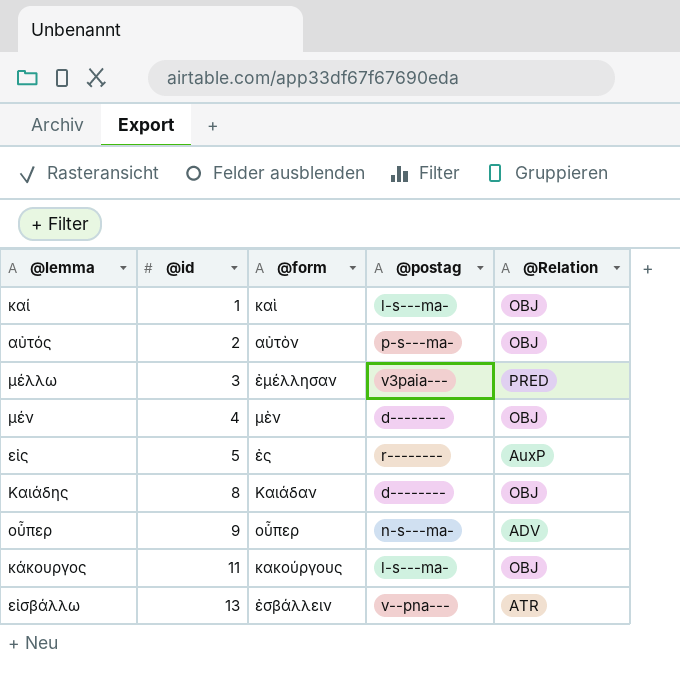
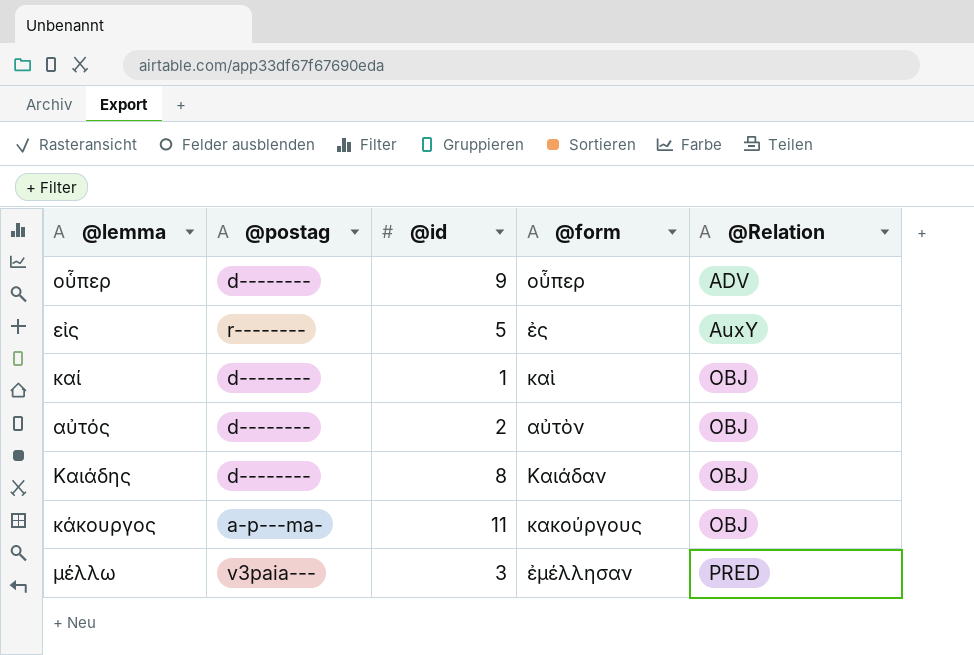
row order: @id ascending -> @Relation ascending
column @postag | position: 4 -> 2
row μέν: 4 | μὲν | d-------- | OBJ -> none
row εἰσβάλλω: 13 | ἐσβάλλειν | v--pna--- | ATR -> none
οὗπερ | @postag: n-s---ma- -> d--------
εἰς | @Relation: AuxP -> AuxY
καί | @postag: l-s---ma- -> d--------
αὐτός | @postag: p-s---ma- -> d--------
κάκουργος | @postag: l-s---ma- -> a-p---ma-

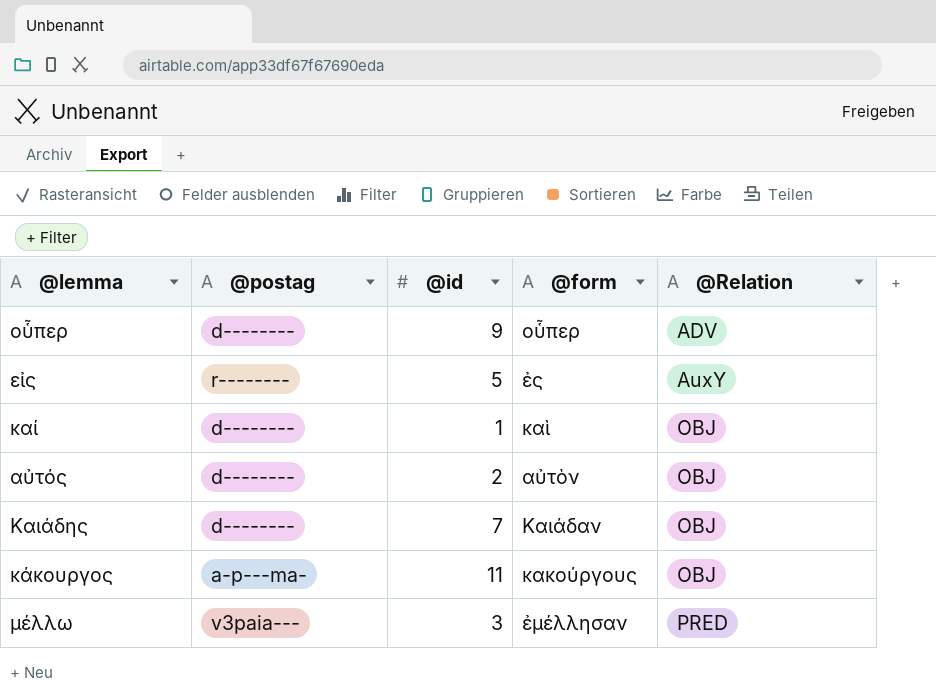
Καιάδης | @id: 8 -> 7

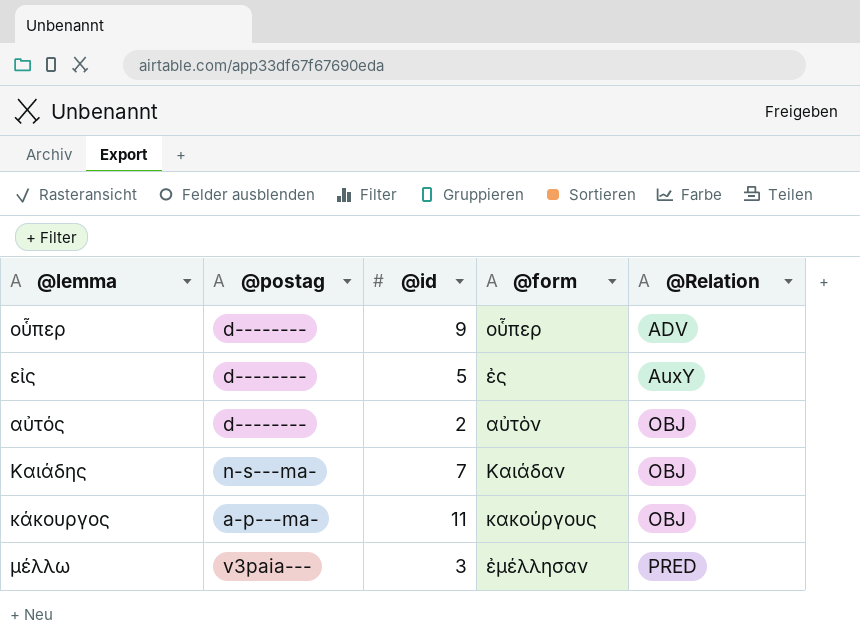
row καί: d-------- | 1 | καὶ | OBJ -> none
εἰς | @postag: r-------- -> d--------
Καιάδης | @postag: d-------- -> n-s---ma-

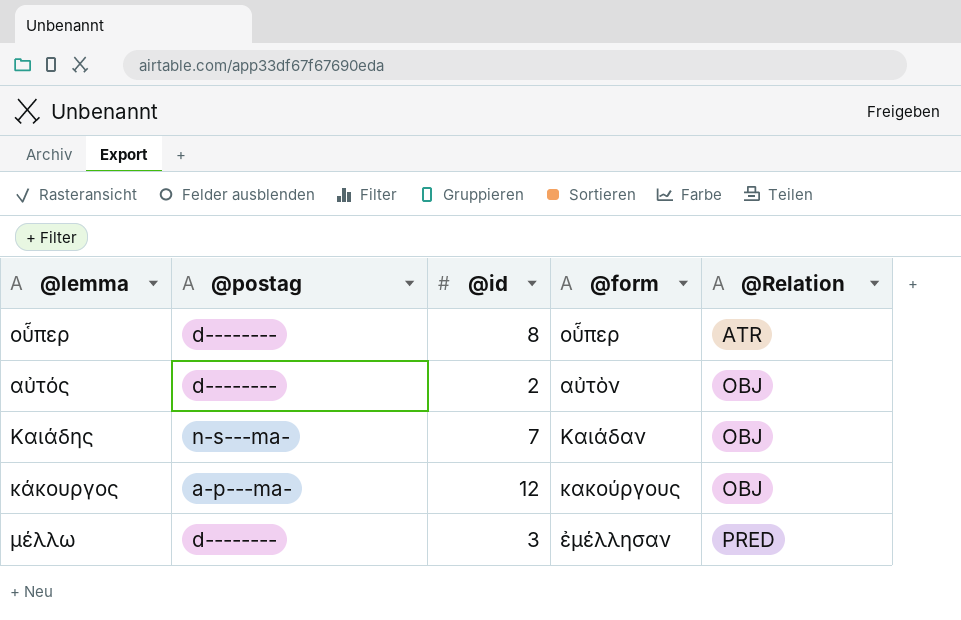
row εἰς: d-------- | 5 | ἐς | AuxY -> none
οὗπερ | @id: 9 -> 8
οὗπερ | @Relation: ADV -> ATR
κάκουργος | @id: 11 -> 12
μέλλω | @postag: v3paia--- -> d--------

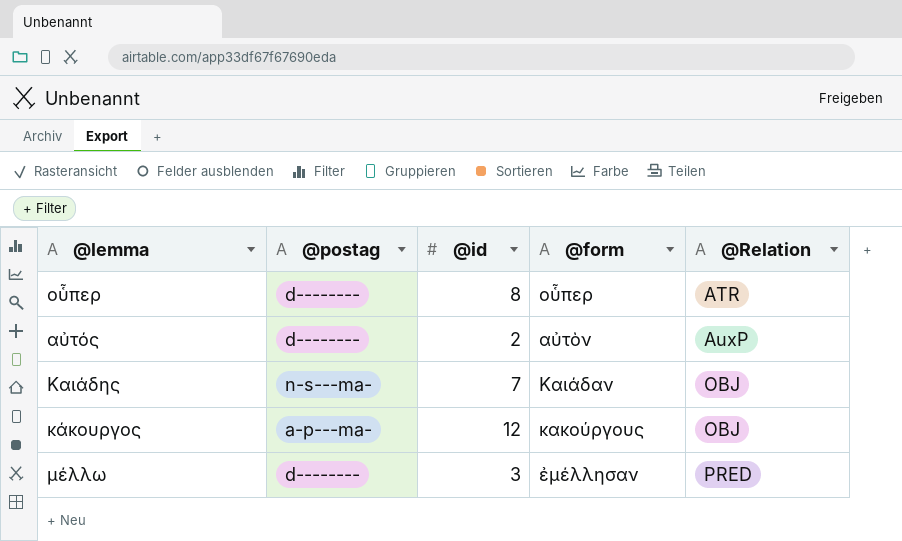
αὐτός | @Relation: OBJ -> AuxP

